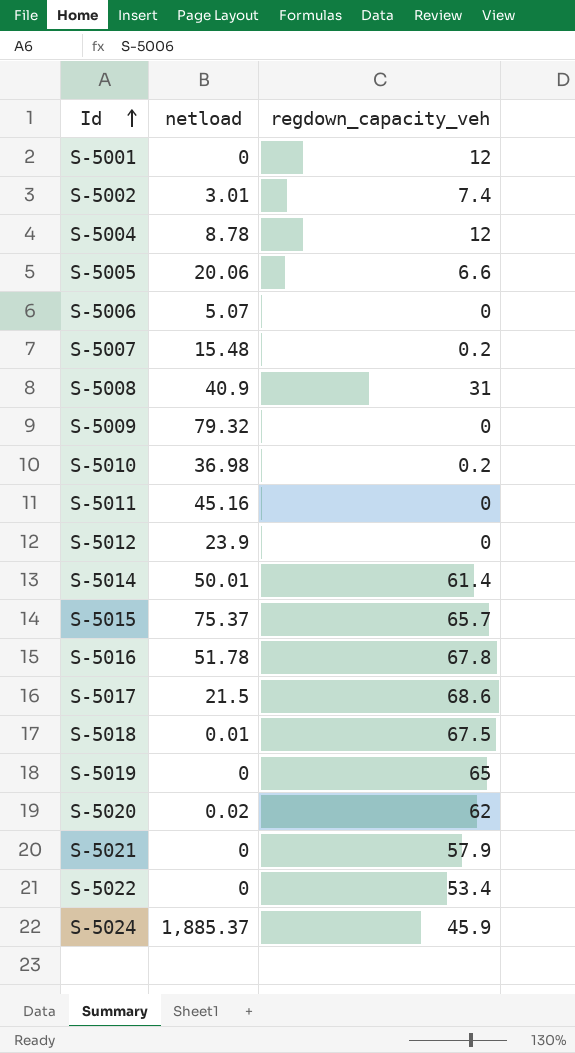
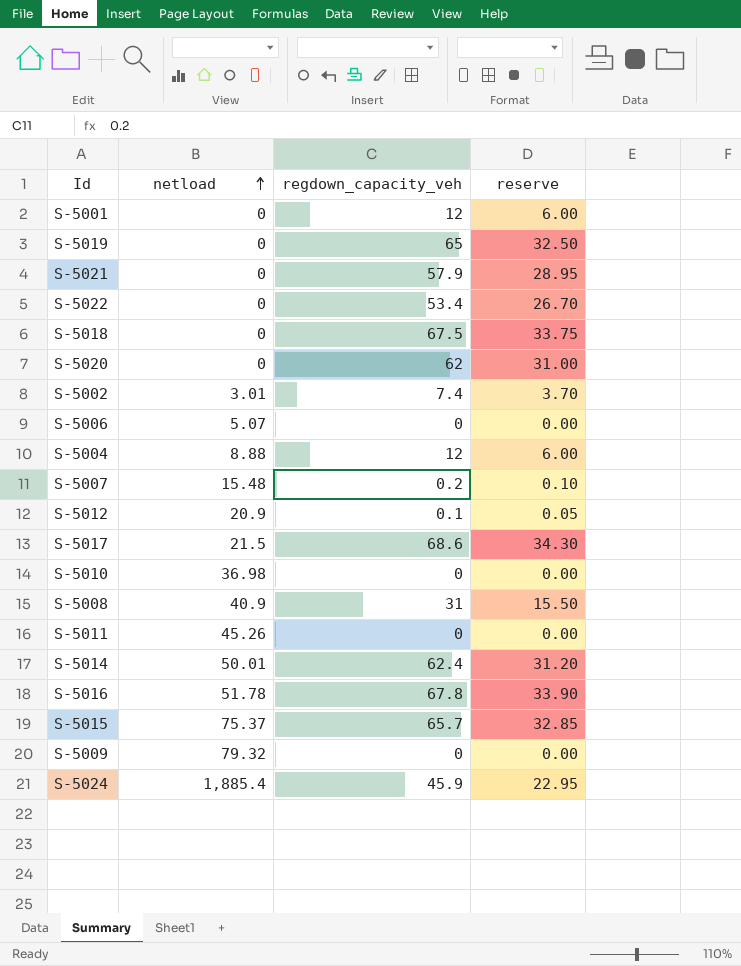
row order: Id ascending -> netload ascending
column reserve | formula: none -> [regdown_capacity_veh] * 0.5
row S-5005: 20.06 | 6.6 -> none
S-5018 | netload: 0.01 -> 0
S-5020 | netload: 0.02 -> 0
S-5004 | netload: 8.78 -> 8.88
S-5012 | netload: 23.9 -> 20.9
S-5012 | regdown_capacity_veh: 0 -> 0.1
S-5010 | regdown_capacity_veh: 0.2 -> 0
S-5011 | netload: 45.16 -> 45.26
S-5014 | regdown_capacity_veh: 61.4 -> 62.4
S-5024 | netload: 1,885.37 -> 1,885.4

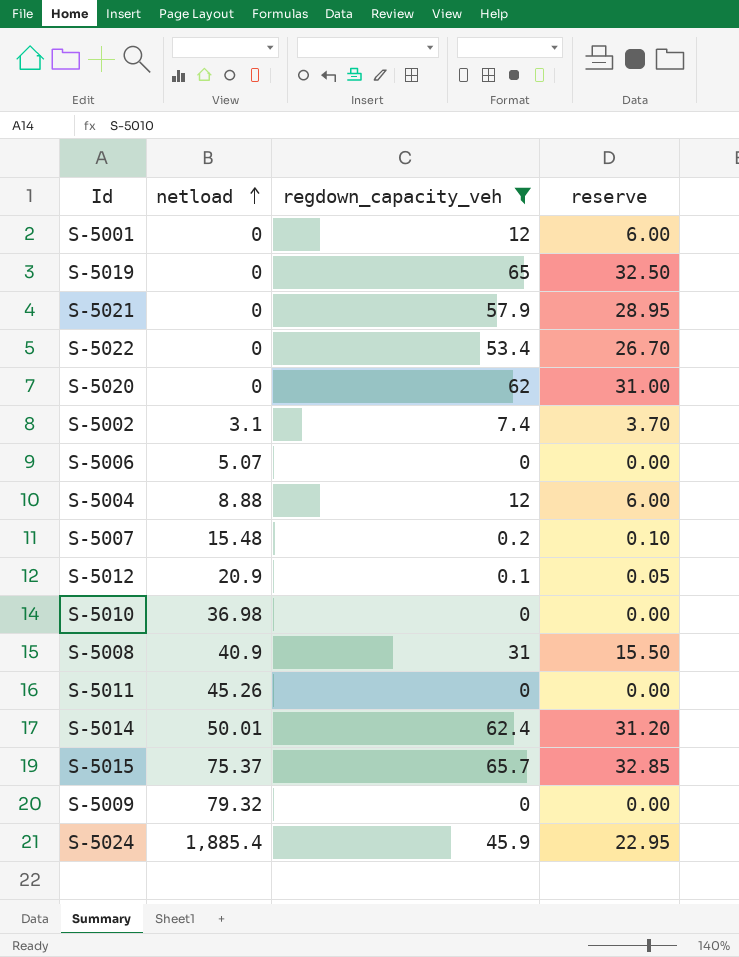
filter: none -> regdown_capacity_veh <= 65.7
S-5002 | netload: 3.01 -> 3.1

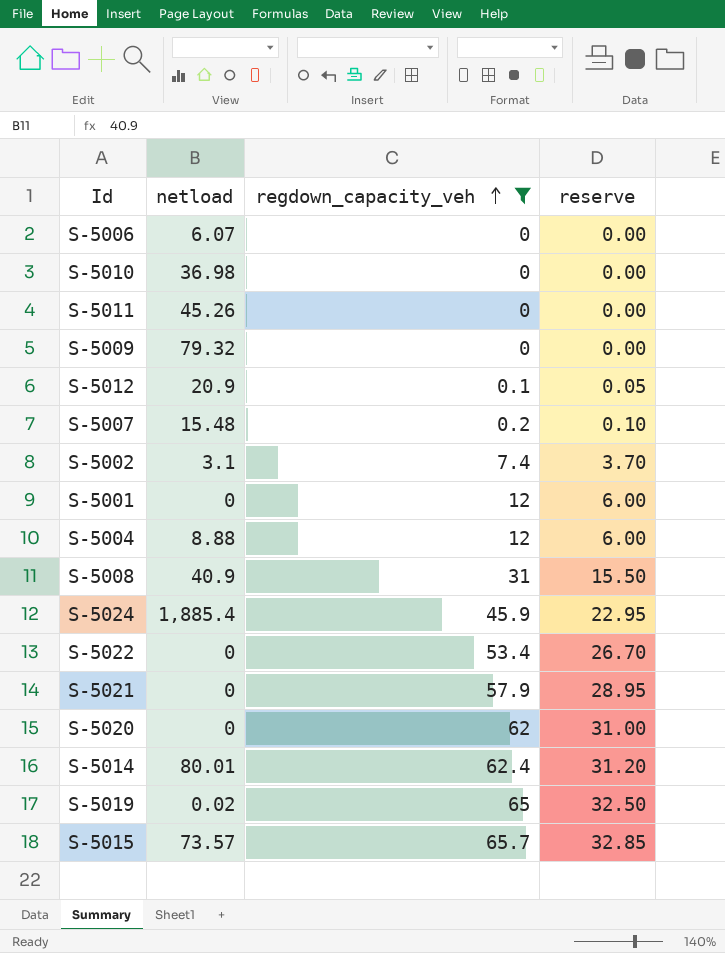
row order: netload ascending -> regdown_capacity_veh ascending
S-5006 | netload: 5.07 -> 6.07
S-5014 | netload: 50.01 -> 80.01
S-5019 | netload: 0 -> 0.02
S-5015 | netload: 75.37 -> 73.57

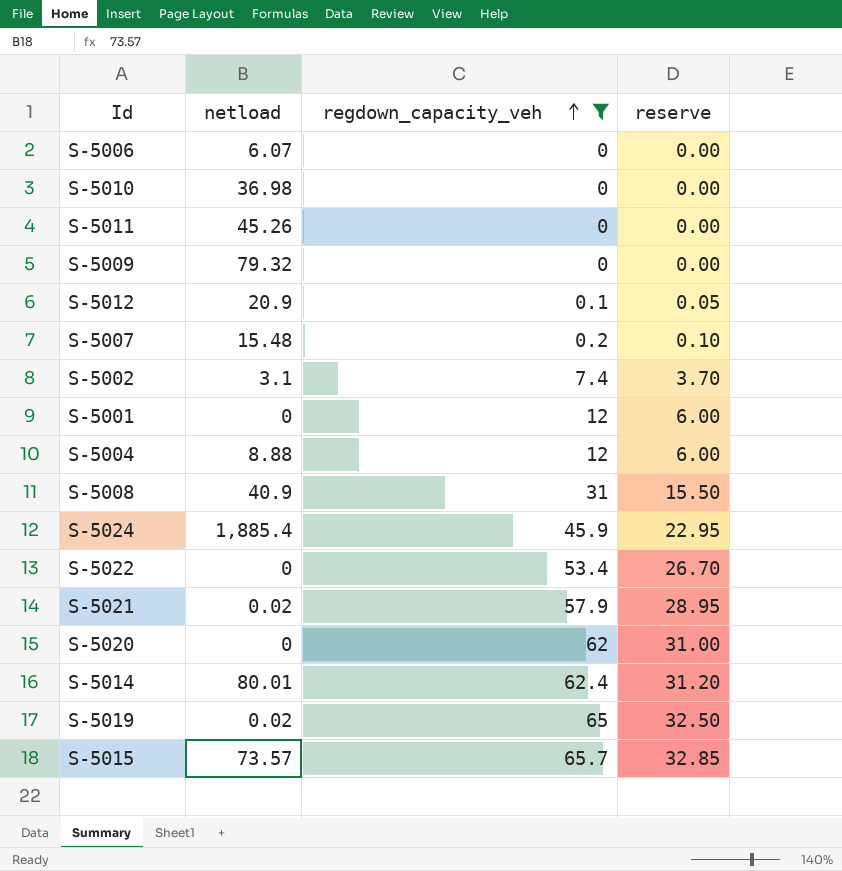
S-5021 | netload: 0 -> 0.02

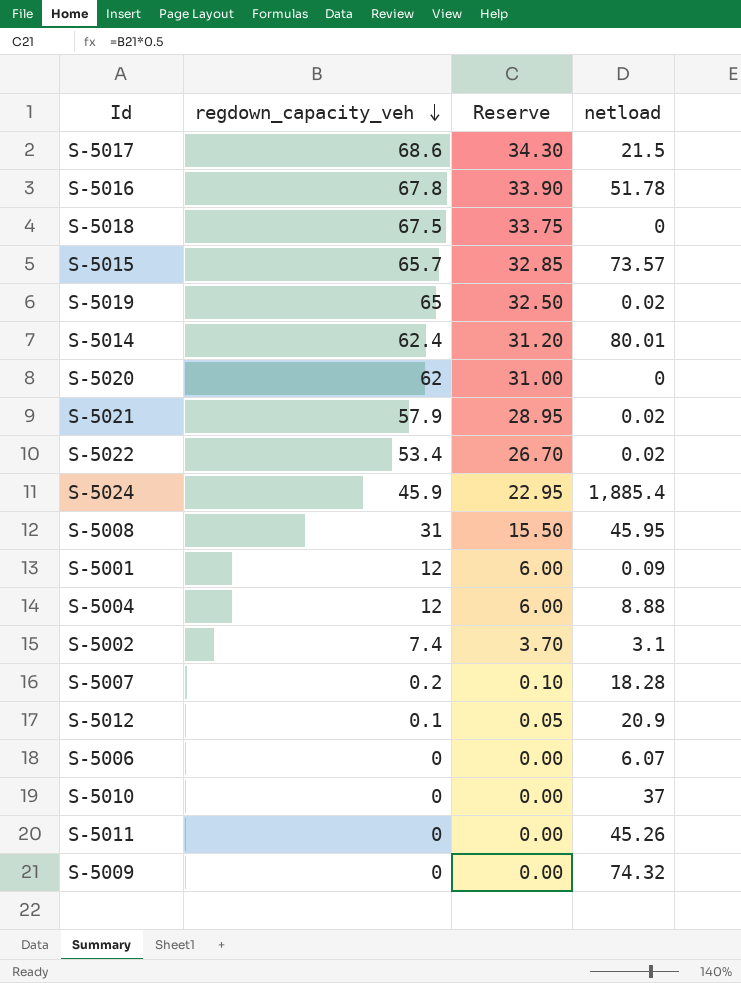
filter: regdown_capacity_veh <= 65.7 -> none
row order: regdown_capacity_veh ascending -> regdown_capacity_veh descending
column name: reserve -> Reserve
column netload | position: 2 -> 4
S-5022 | netload: 0 -> 0.02
S-5008 | netload: 40.9 -> 45.95
S-5001 | netload: 0 -> 0.09
S-5007 | netload: 15.48 -> 18.28
S-5010 | netload: 36.98 -> 37
S-5009 | netload: 79.32 -> 74.32

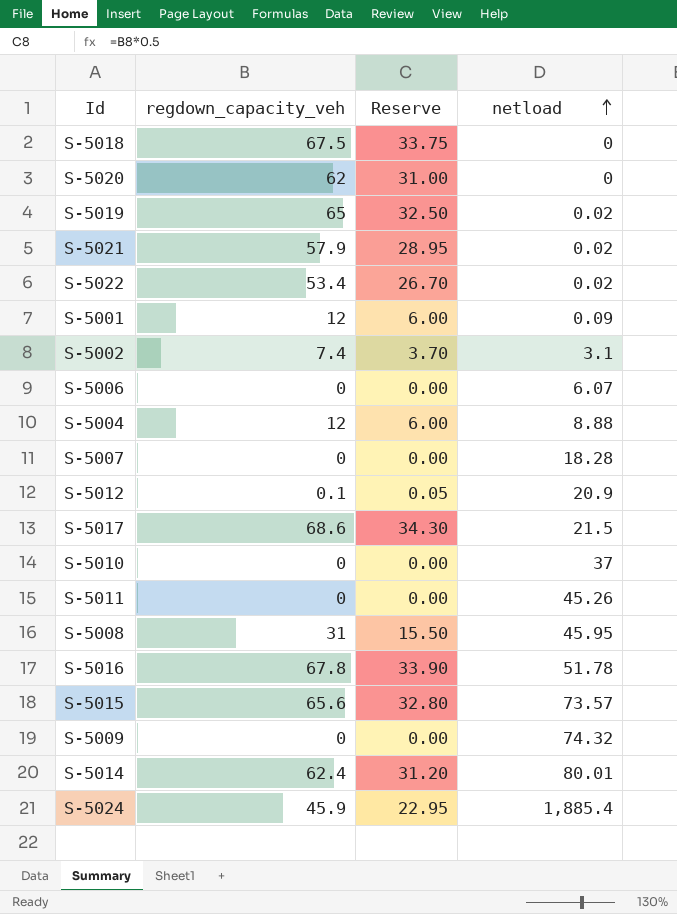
row order: regdown_capacity_veh descending -> netload ascending
S-5007 | regdown_capacity_veh: 0.2 -> 0
S-5007 | Reserve: 0.10 -> 0.00
S-5015 | regdown_capacity_veh: 65.7 -> 65.6
S-5015 | Reserve: 32.85 -> 32.80

